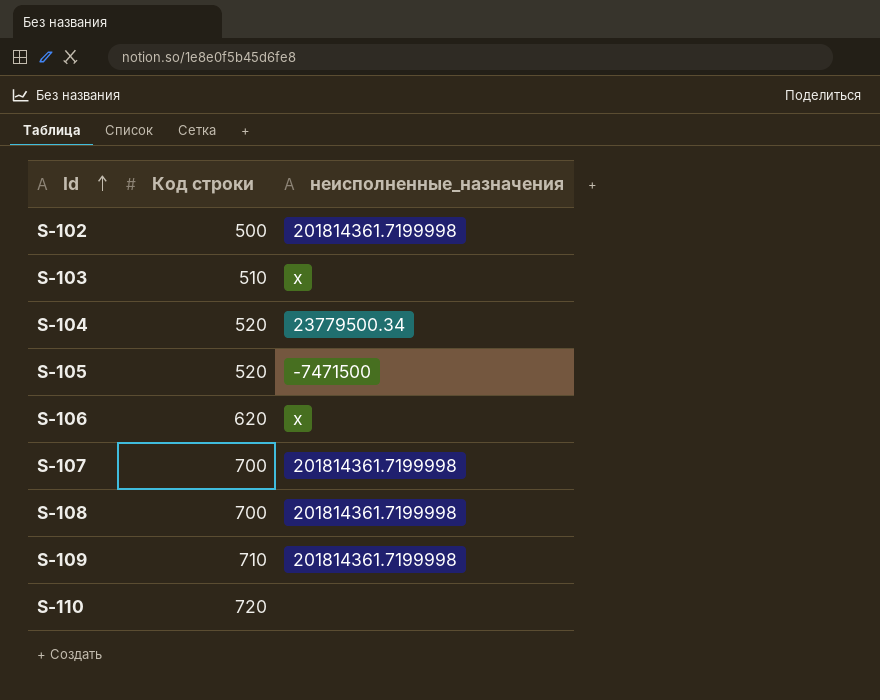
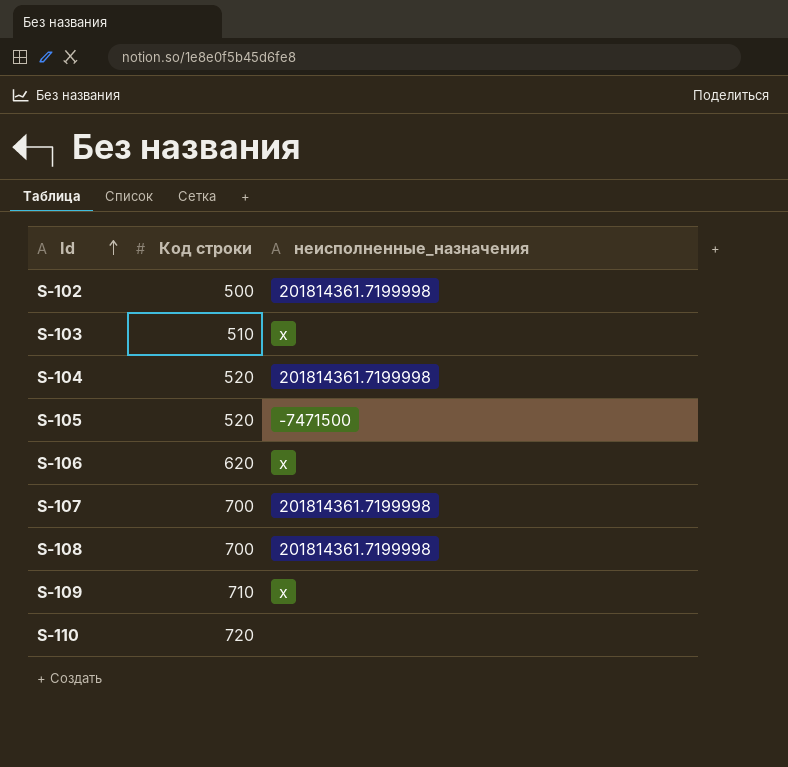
S-104 | неисполненные_назначения: 23779500.34 -> 201814361.7199998
S-109 | неисполненные_назначения: 201814361.7199998 -> x

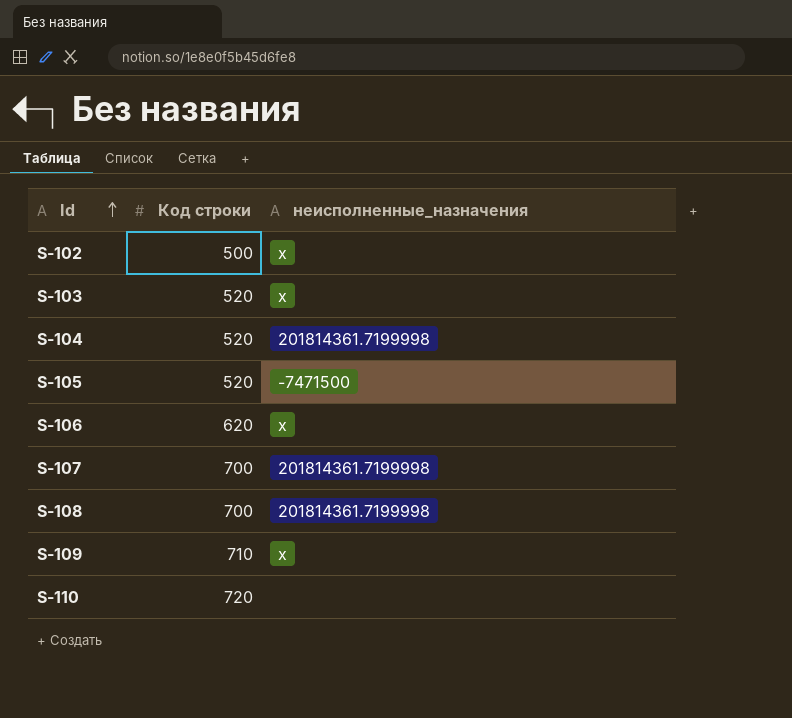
S-102 | неисполненные_назначения: 201814361.7199998 -> x
S-103 | Код строки: 510 -> 520

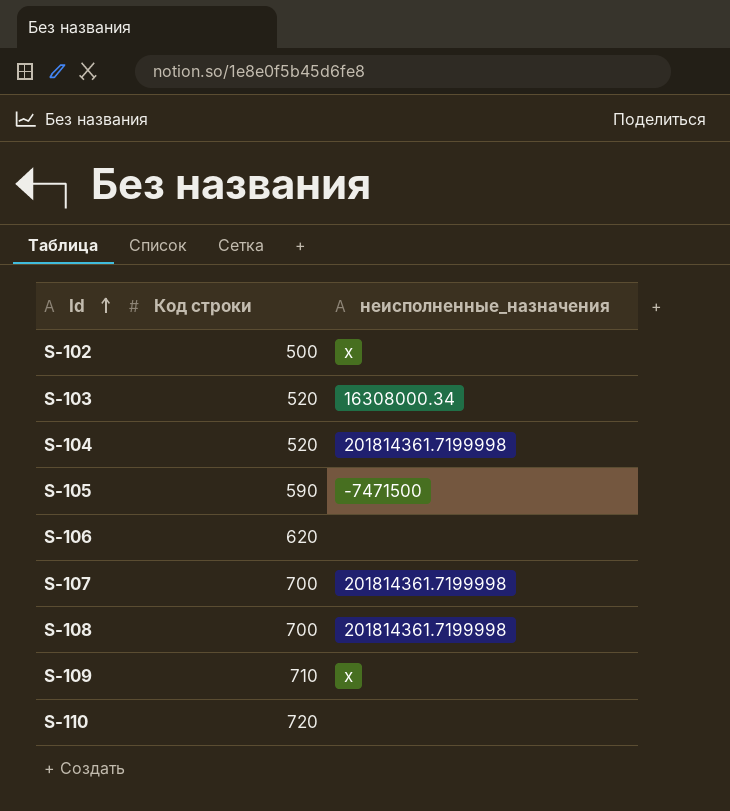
S-103 | неисполненные_назначения: x -> 16308000.34
S-105 | Код строки: 520 -> 590
S-106 | неисполненные_назначения: x -> none

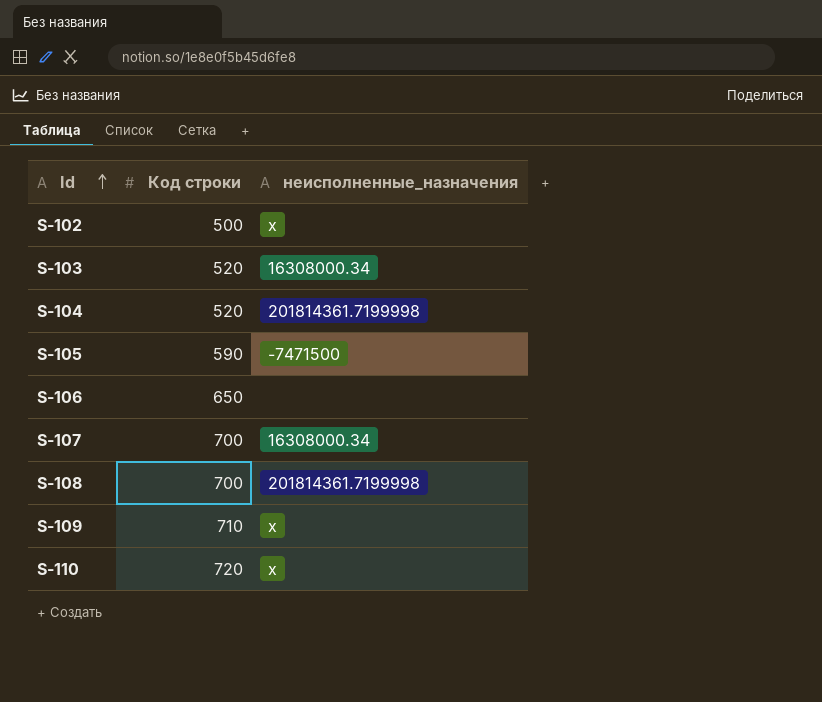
S-106 | Код строки: 620 -> 650
S-107 | неисполненные_назначения: 201814361.7199998 -> 16308000.34
S-110 | неисполненные_назначения: none -> x

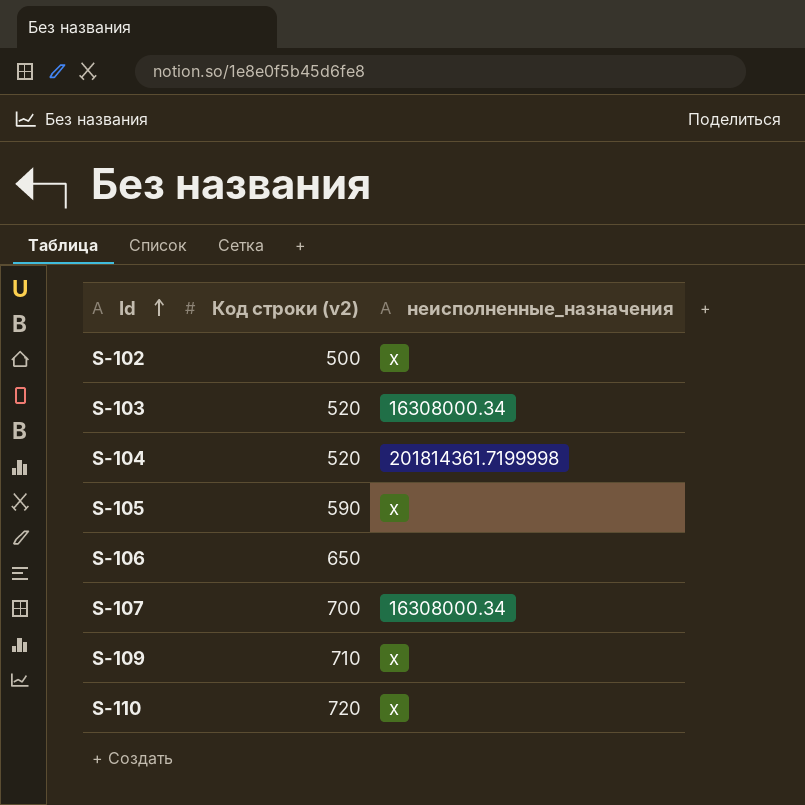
column name: Код строки -> Код строки (v2)
row S-108: 700 | 201814361.7199998 -> none
S-105 | неисполненные_назначения: -7471500 -> x

